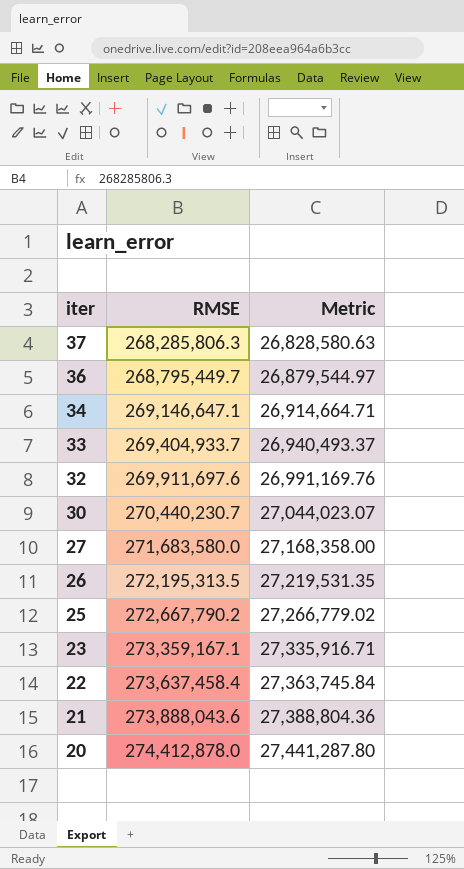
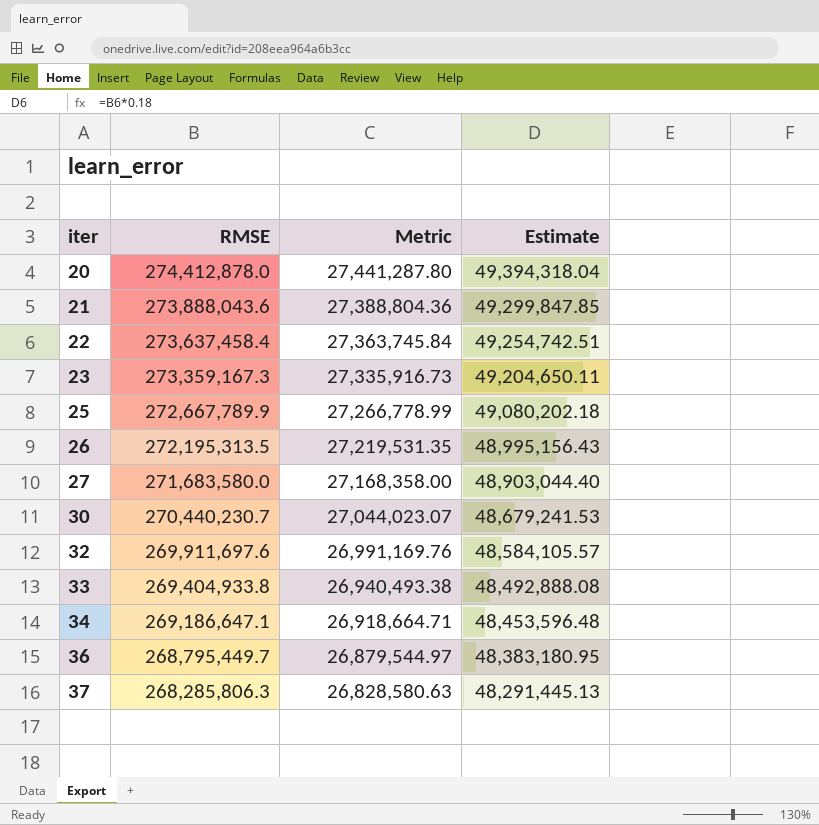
row order: iter descending -> iter ascending
column Estimate | formula: none -> [RMSE] * 0.18
23 | RMSE: 273,359,167.1 -> 273,359,167.3
23 | Metric: 27,335,916.71 -> 27,335,916.73
25 | RMSE: 272,667,790.2 -> 272,667,789.9
25 | Metric: 27,266,779.02 -> 27,266,778.99
33 | RMSE: 269,404,933.7 -> 269,404,933.8
33 | Metric: 26,940,493.37 -> 26,940,493.38
34 | RMSE: 269,146,647.1 -> 269,186,647.1
34 | Metric: 26,914,664.71 -> 26,918,664.71

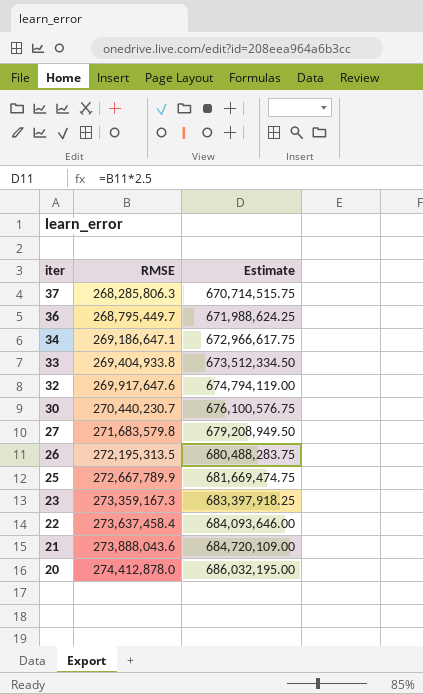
row order: iter ascending -> iter descending
column Metric | formula: [RMSE] * 0.1 -> none
column Estimate | formula: [RMSE] * 0.18 -> [RMSE] * 2.5
32 | RMSE: 269,911,697.6 -> 269,917,647.6
27 | RMSE: 271,683,580.0 -> 271,683,579.8

